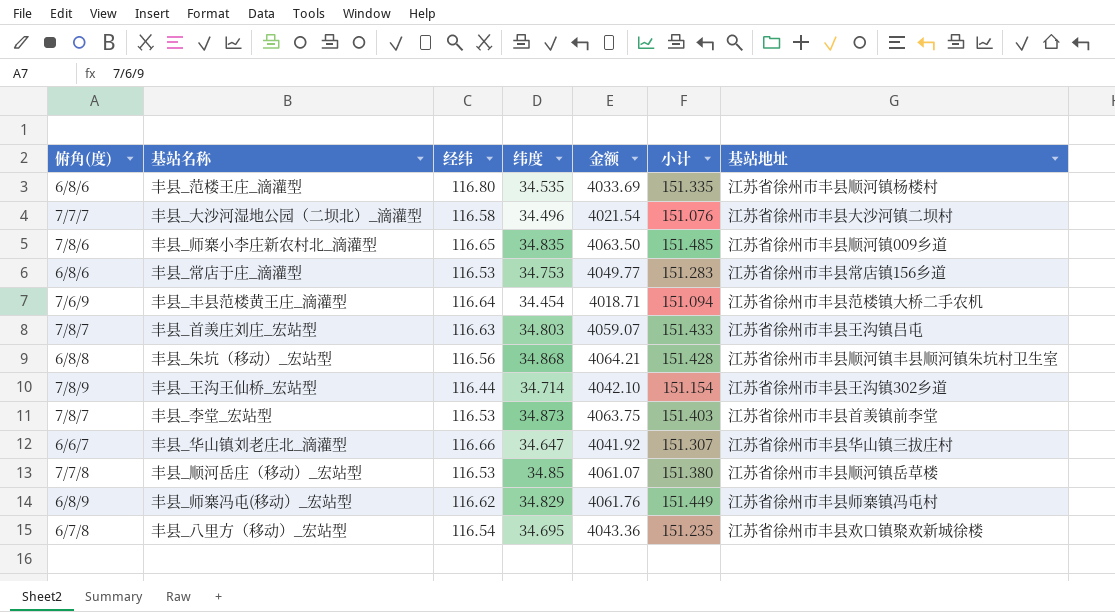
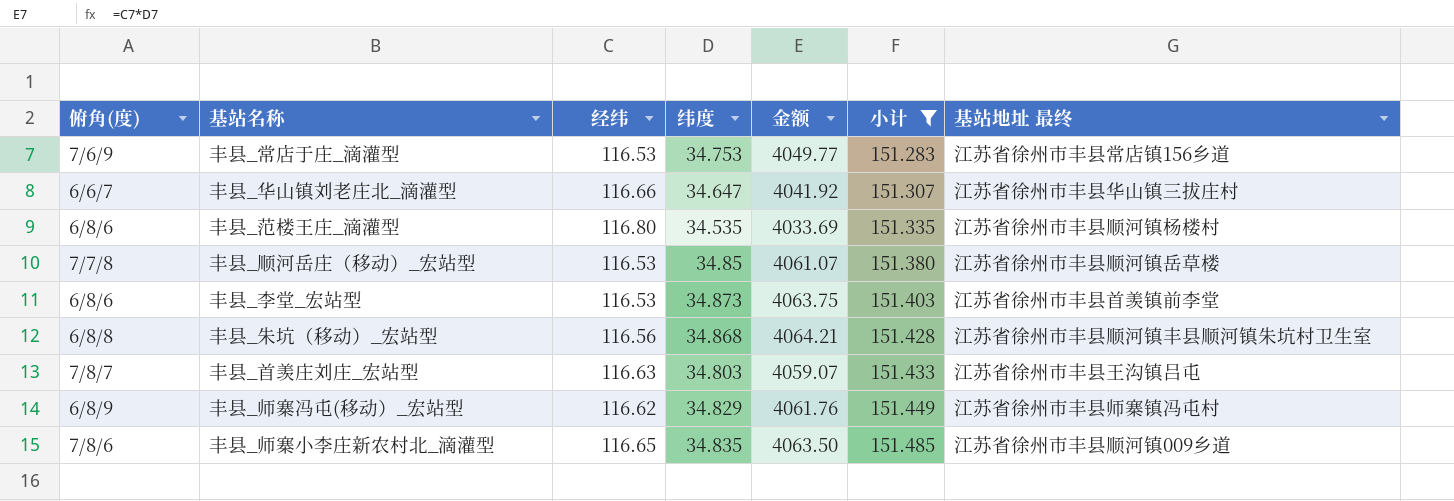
filter: none -> 小计 >= 151.283
row order: none -> 小计 ascending
column name: 基站地址 -> 基站地址 最终
丰县_常店于庄_滴灌型 | 俯角(度): 6/8/6 -> 7/6/9
丰县_李堂_宏站型 | 俯角(度): 7/8/7 -> 6/8/6

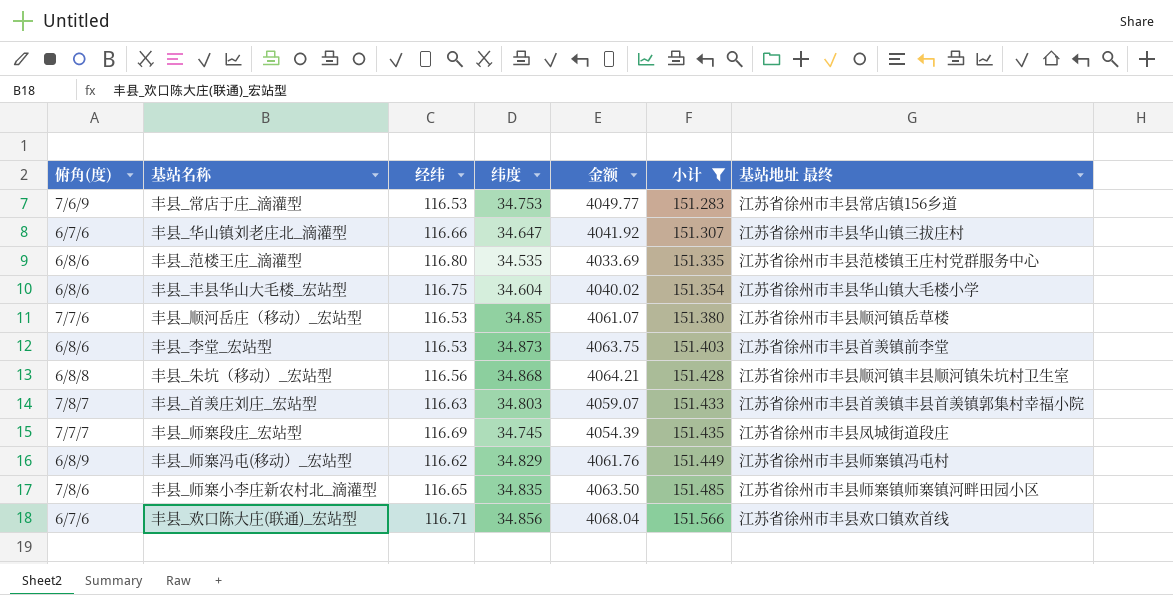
丰县_华山镇刘老庄北_滴灌型 | 俯角(度): 6/6/7 -> 6/7/6
丰县_范楼王庄_滴灌型 | 基站地址 最终: 江苏省徐州市丰县顺河镇杨楼村 -> 江苏省徐州市丰县范楼镇王庄村党群服务中心
row 丰县_丰县华山大毛楼_宏站型: none -> 6/8/6 | 116.75 | 34.604 | 4040.02 | 151.354 | 江苏省徐州市丰县华山镇大毛楼小学
丰县_顺河岳庄（移动）_宏站型 | 俯角(度): 7/7/8 -> 7/7/6
丰县_首羡庄刘庄_宏站型 | 基站地址 最终: 江苏省徐州市丰县王沟镇吕屯 -> 江苏省徐州市丰县首羡镇丰县首羡镇郭集村幸福小院
row 丰县_师寨段庄_宏站型: none -> 7/7/7 | 116.69 | 34.745 | 4054.39 | 151.435 | 江苏省徐州市丰县凤城街道段庄
丰县_师寨小李庄新农村北_滴灌型 | 基站地址 最终: 江苏省徐州市丰县顺河镇009乡道 -> 江苏省徐州市丰县师寨镇师寨镇河畔田园小区
row 丰县_欢口陈大庄(联通)_宏站型: none -> 6/7/6 | 116.71 | 34.856 | 4068.04 | 151.566 | 江苏省徐州市丰县欢口镇欢首线

